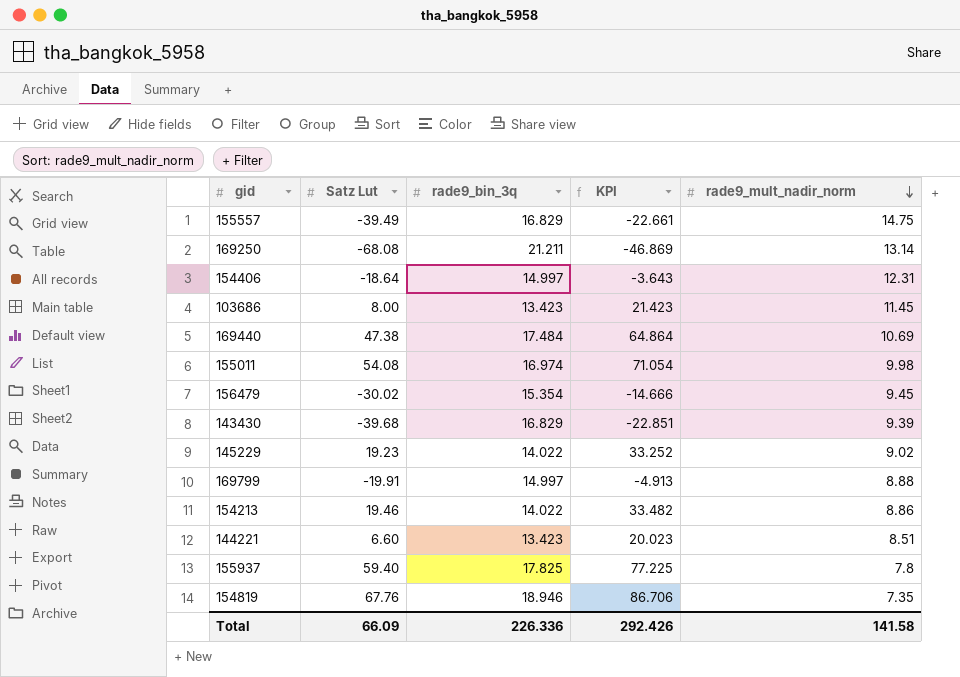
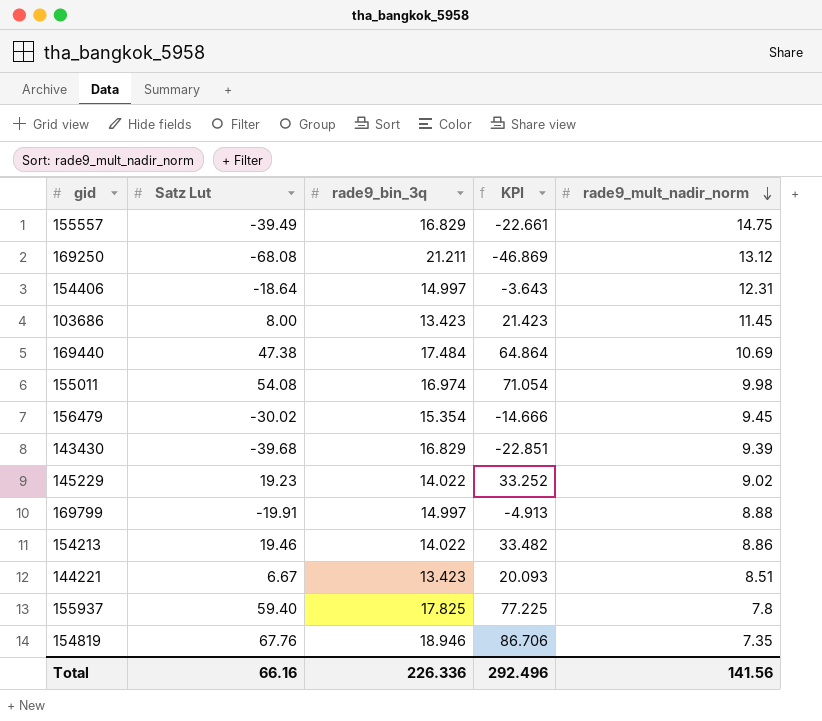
169250 | rade9_mult_nadir_norm: 13.14 -> 13.12
144221 | Satz Lut: 6.60 -> 6.67
144221 | KPI: 20.023 -> 20.093
Total | Satz Lut: 66.09 -> 66.16
Total | KPI: 292.426 -> 292.496
Total | rade9_mult_nadir_norm: 141.58 -> 141.56

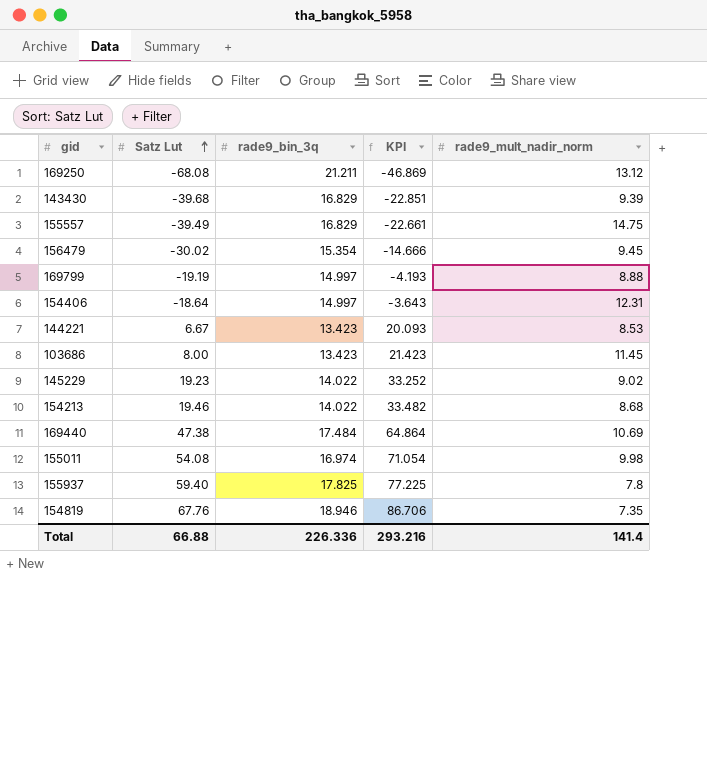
row order: rade9_mult_nadir_norm descending -> Satz Lut ascending
169799 | Satz Lut: -19.91 -> -19.19
169799 | KPI: -4.913 -> -4.193
144221 | rade9_mult_nadir_norm: 8.51 -> 8.53
154213 | rade9_mult_nadir_norm: 8.86 -> 8.68
Total | Satz Lut: 66.16 -> 66.88
Total | KPI: 292.496 -> 293.216
Total | rade9_mult_nadir_norm: 141.56 -> 141.4

